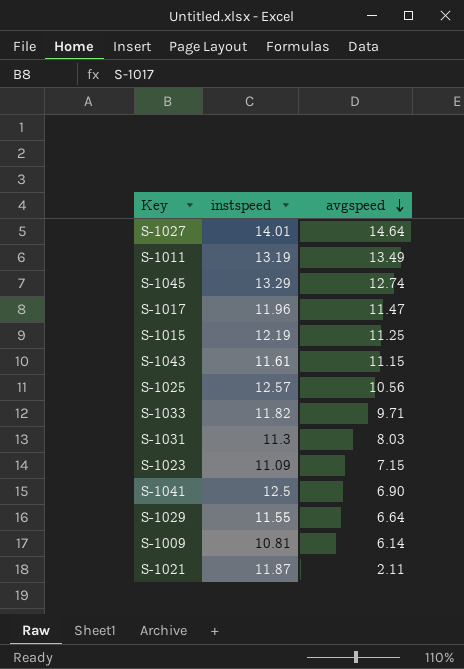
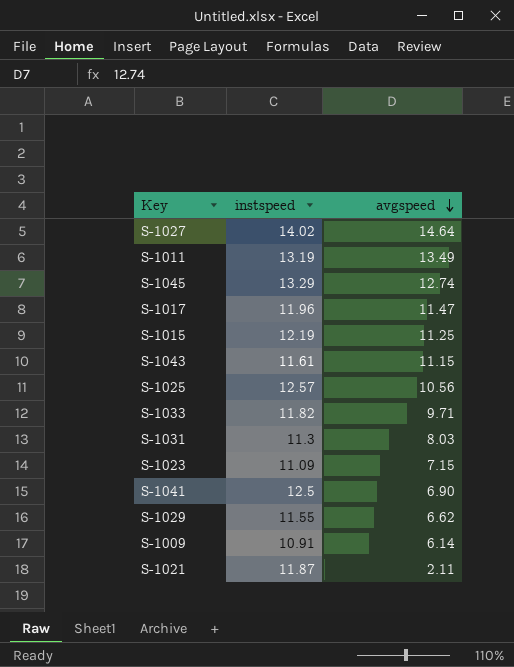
S-1027 | instspeed: 14.01 -> 14.02
S-1029 | avgspeed: 6.64 -> 6.62
S-1009 | instspeed: 10.81 -> 10.91

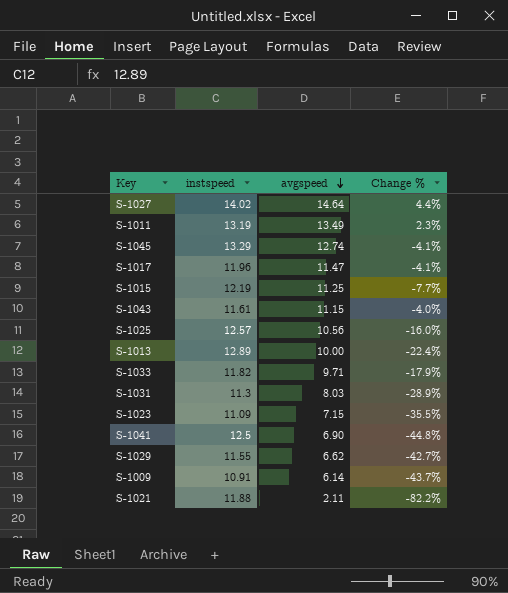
column Change % | formula: none -> ([avgspeed] - [instspeed]) / [instspeed]
row S-1013: none -> 12.89 | 10.00 | -22.4%
S-1021 | instspeed: 11.87 -> 11.88

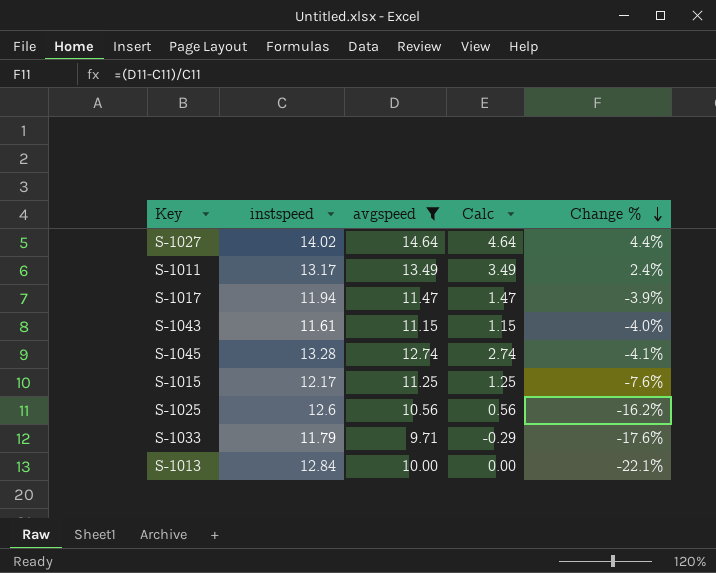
filter: none -> avgspeed >= 9.71
row order: avgspeed descending -> Change % descending
column Calc | formula: none -> [avgspeed] - 10
S-1011 | instspeed: 13.19 -> 13.17
S-1011 | Change %: 2.3% -> 2.4%
S-1017 | instspeed: 11.96 -> 11.94
S-1017 | Change %: -4.1% -> -3.9%
S-1045 | instspeed: 13.29 -> 13.28
S-1015 | instspeed: 12.19 -> 12.17
S-1015 | Change %: -7.7% -> -7.6%
S-1025 | instspeed: 12.57 -> 12.6
S-1025 | Change %: -16.0% -> -16.2%
S-1033 | instspeed: 11.82 -> 11.79
S-1033 | Change %: -17.9% -> -17.6%
S-1013 | instspeed: 12.89 -> 12.84
S-1013 | Change %: -22.4% -> -22.1%

